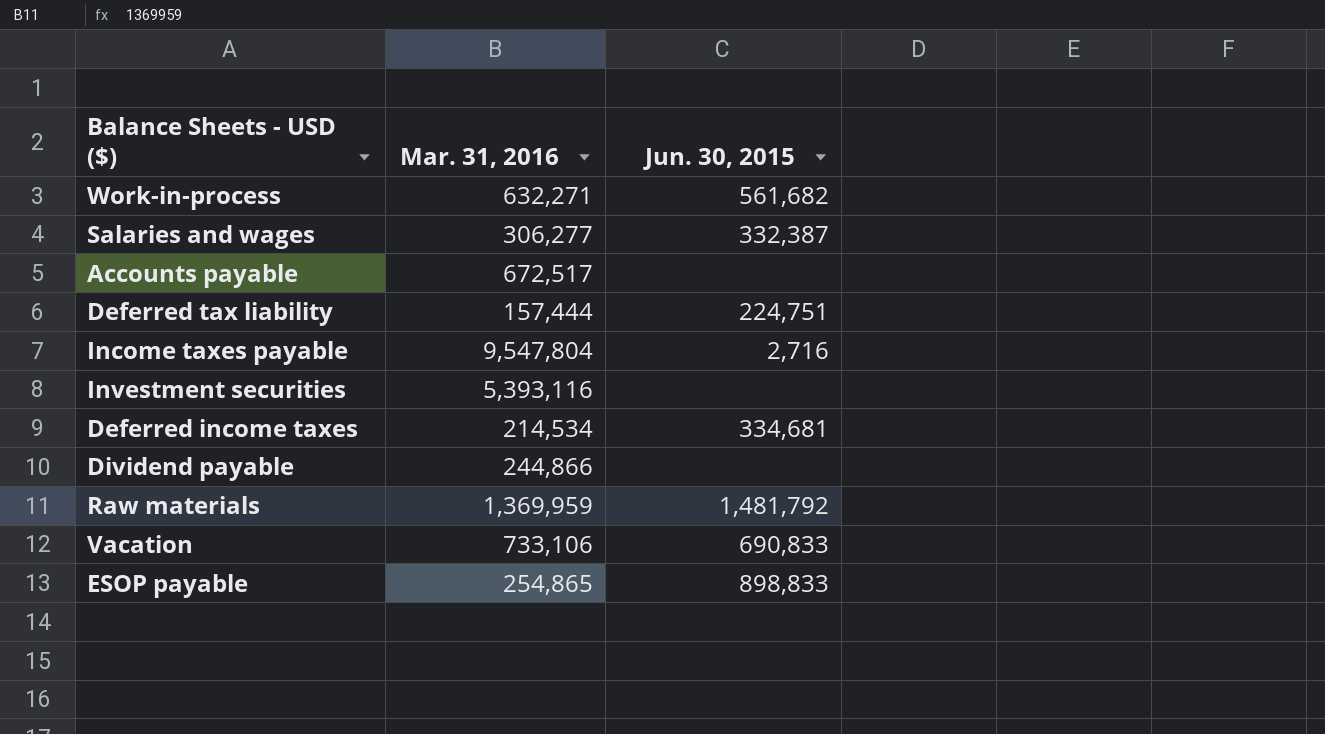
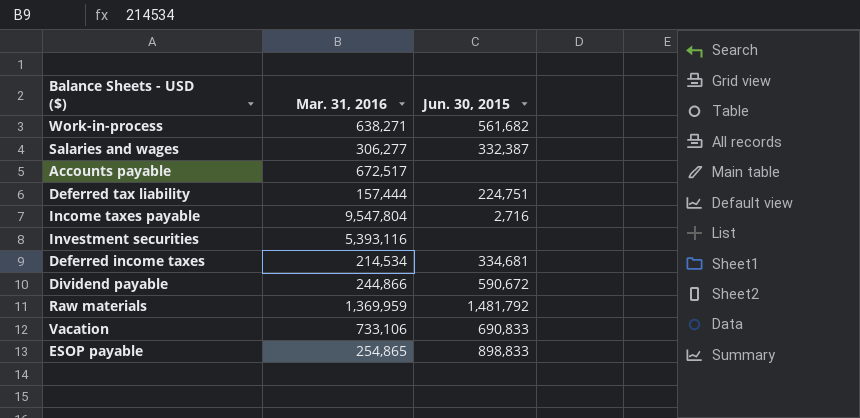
Work-in-process | Mar. 31, 2016: 632,271 -> 638,271
Dividend payable | Jun. 30, 2015: none -> 590,672

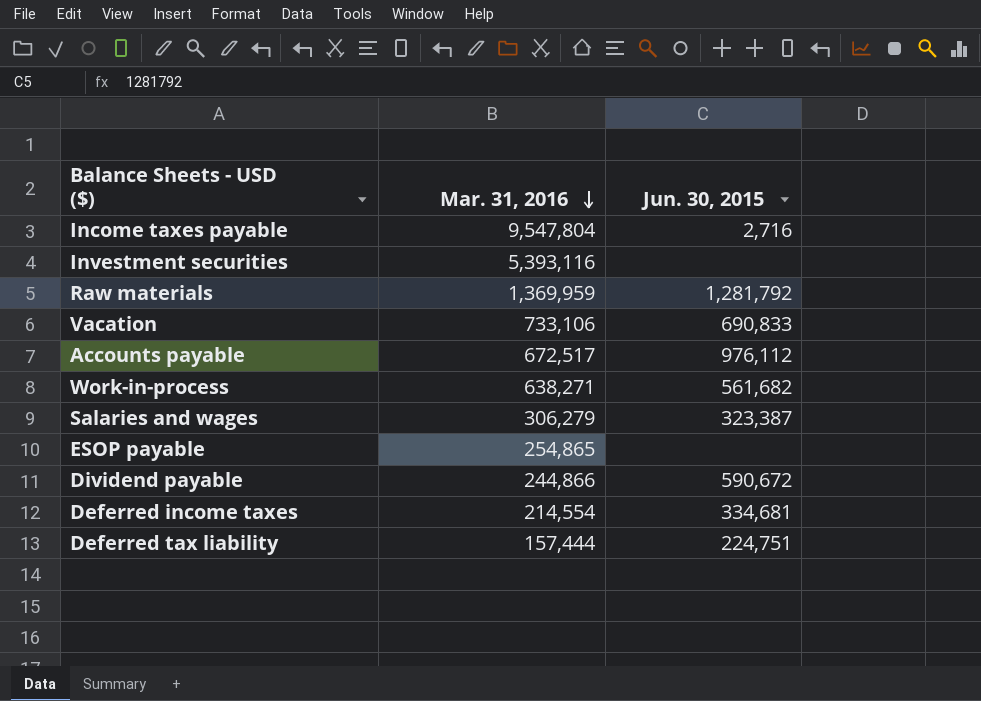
row order: none -> Mar. 31, 2016 descending
Raw materials | Jun. 30, 2015: 1,481,792 -> 1,281,792
Accounts payable | Jun. 30, 2015: none -> 976,112
Salaries and wages | Mar. 31, 2016: 306,277 -> 306,279
Salaries and wages | Jun. 30, 2015: 332,387 -> 323,387
ESOP payable | Jun. 30, 2015: 898,833 -> none
Deferred income taxes | Mar. 31, 2016: 214,534 -> 214,554

